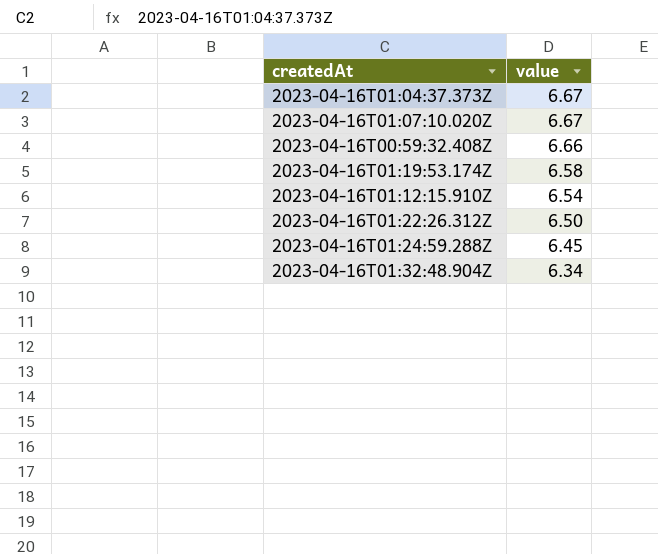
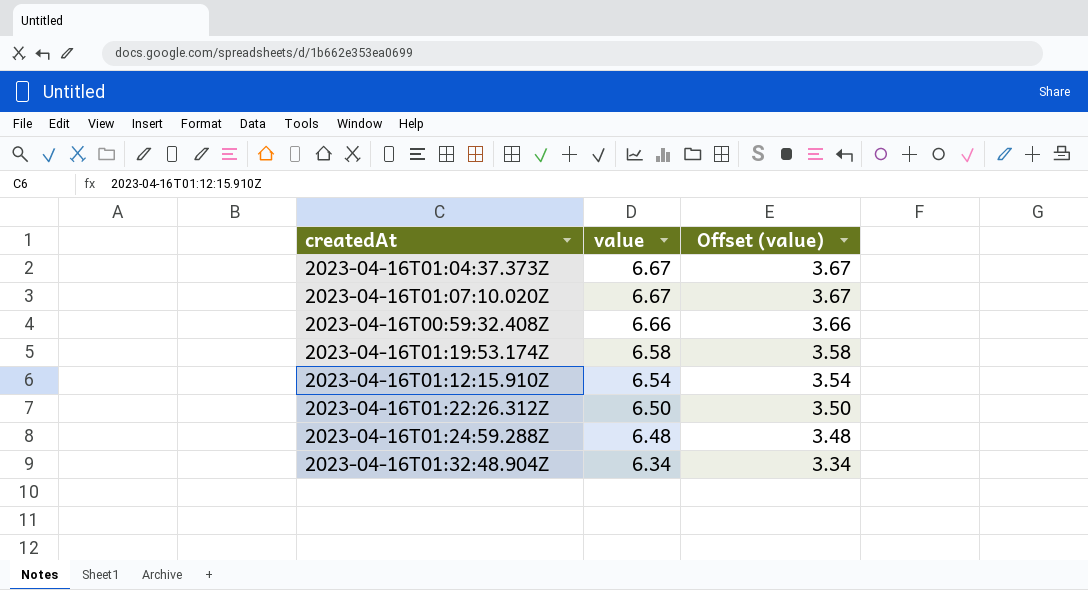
column Offset (value) | formula: none -> [value] - 3
2023-04-16T01:24:59.288Z | value: 6.45 -> 6.48

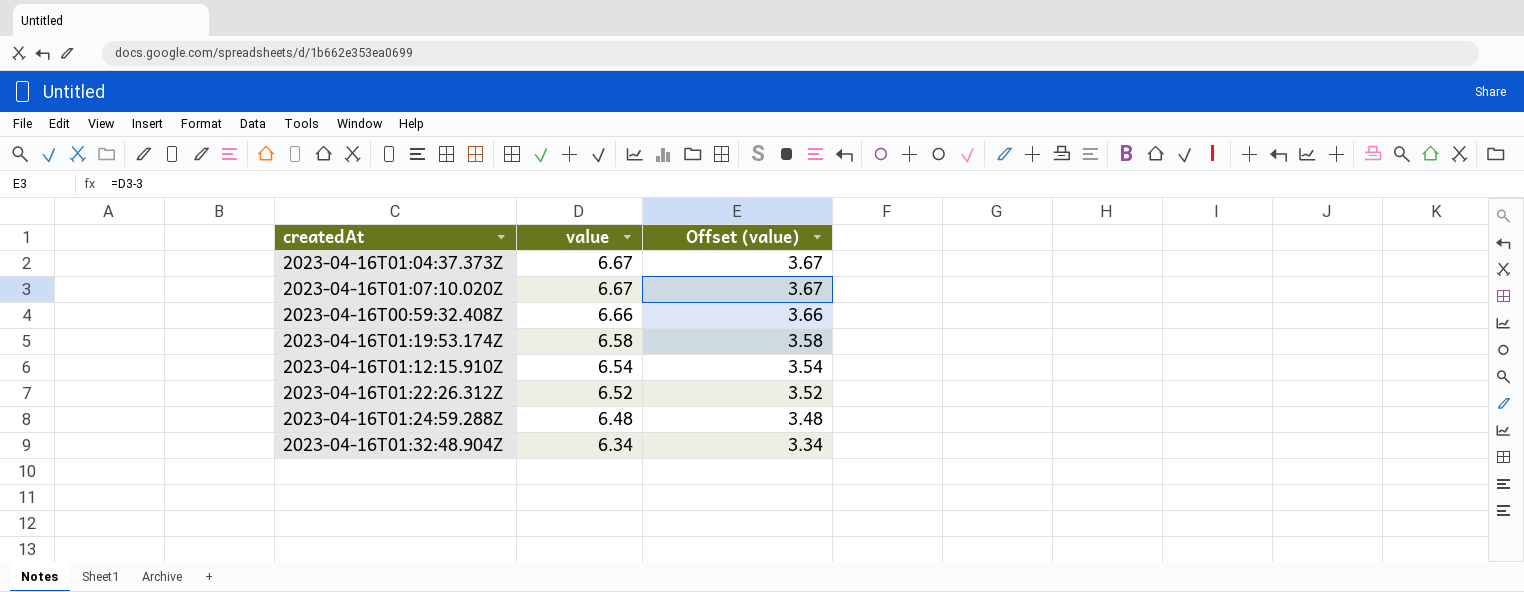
2023-04-16T01:22:26.312Z | value: 6.50 -> 6.52
2023-04-16T01:22:26.312Z | Offset (value): 3.50 -> 3.52

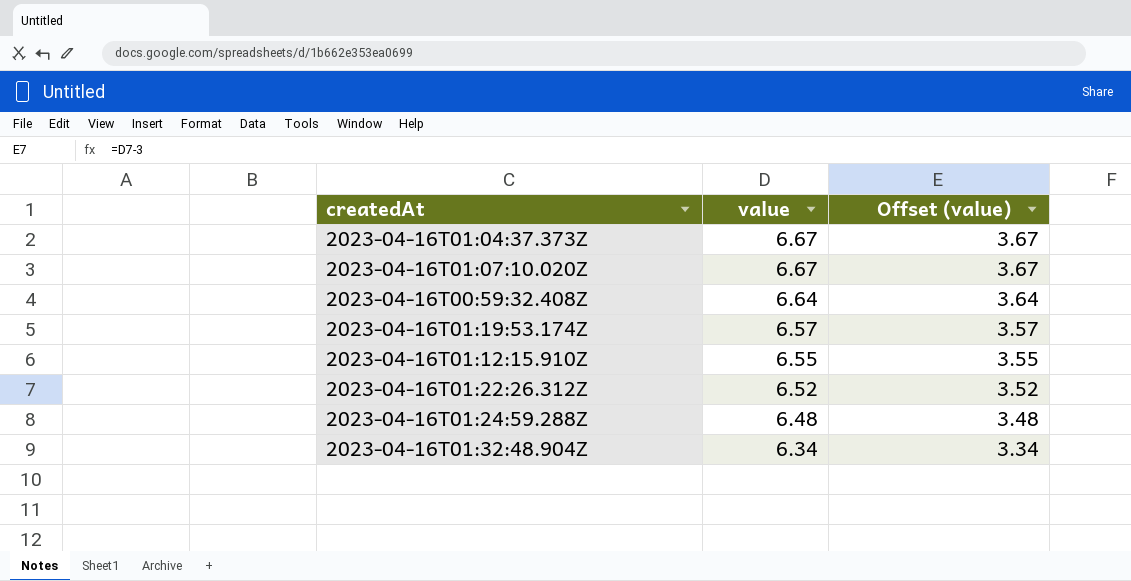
2023-04-16T00:59:32.408Z | value: 6.66 -> 6.64
2023-04-16T00:59:32.408Z | Offset (value): 3.66 -> 3.64
2023-04-16T01:19:53.174Z | value: 6.58 -> 6.57
2023-04-16T01:19:53.174Z | Offset (value): 3.58 -> 3.57
2023-04-16T01:12:15.910Z | value: 6.54 -> 6.55
2023-04-16T01:12:15.910Z | Offset (value): 3.54 -> 3.55

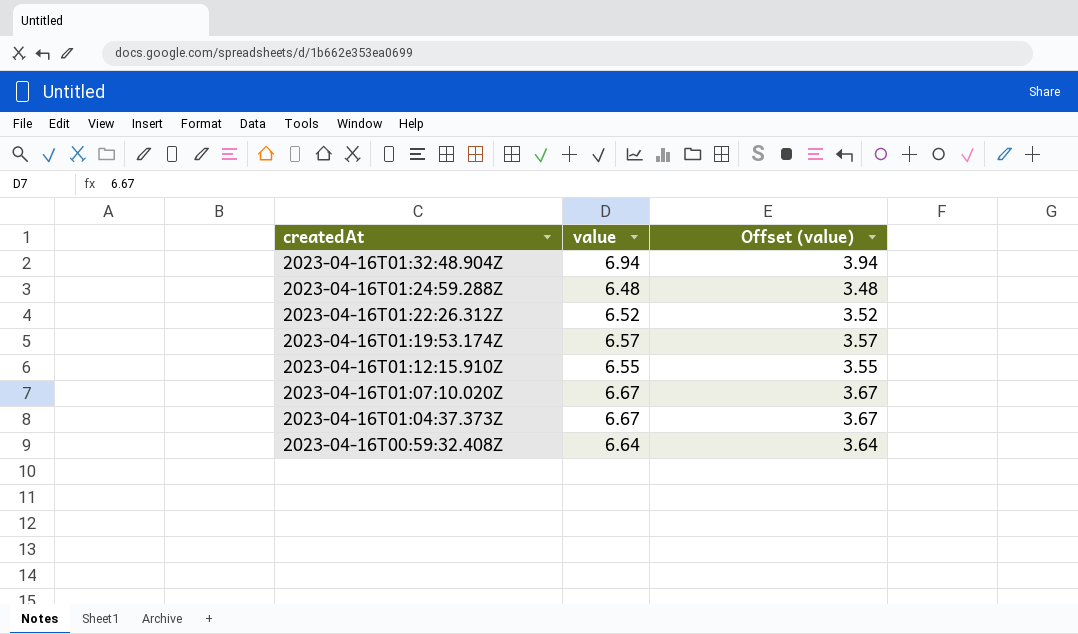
row order: value descending -> createdAt descending
2023-04-16T01:32:48.904Z | value: 6.34 -> 6.94
2023-04-16T01:32:48.904Z | Offset (value): 3.34 -> 3.94

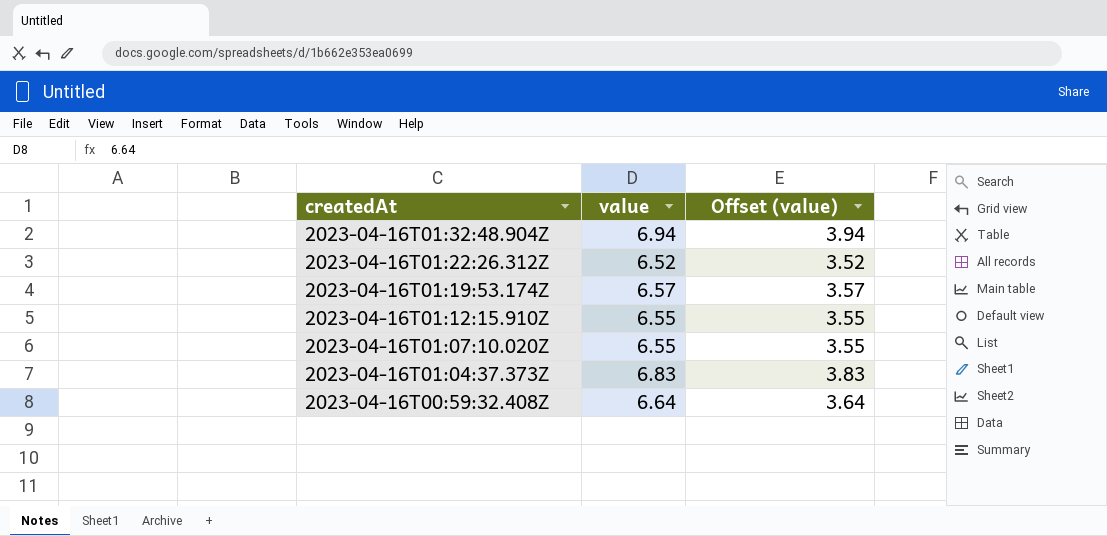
row 2023-04-16T01:24:59.288Z: 6.48 | 3.48 -> none
2023-04-16T01:07:10.020Z | value: 6.67 -> 6.55
2023-04-16T01:07:10.020Z | Offset (value): 3.67 -> 3.55
2023-04-16T01:04:37.373Z | value: 6.67 -> 6.83
2023-04-16T01:04:37.373Z | Offset (value): 3.67 -> 3.83

